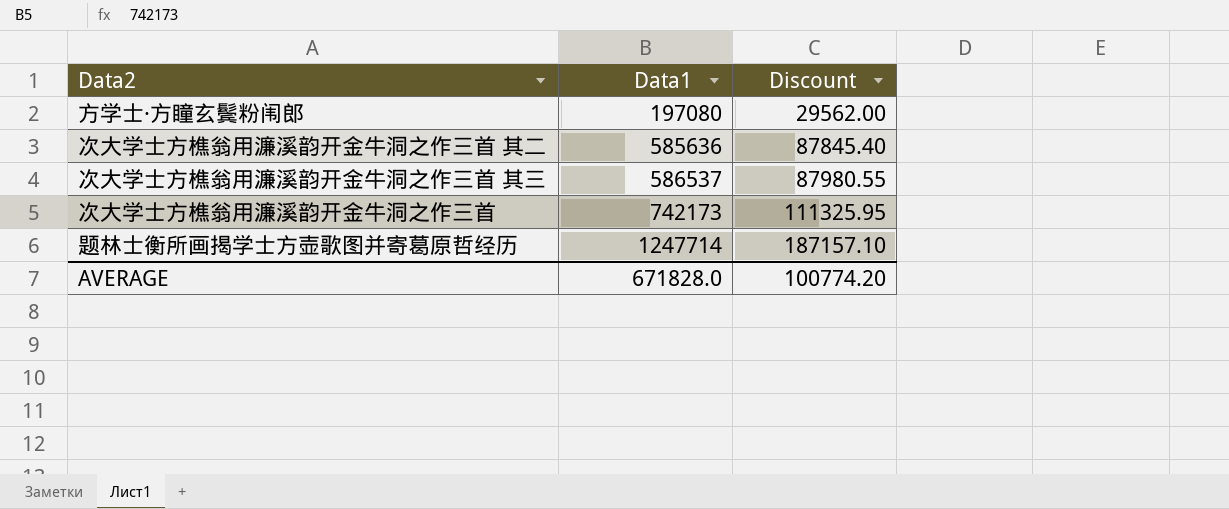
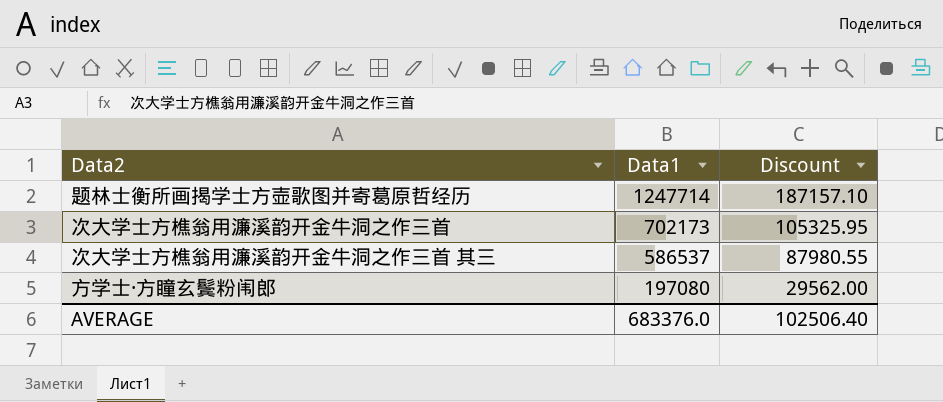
row order: Data1 ascending -> Data1 descending
row 次大学士方樵翁用濂溪韵开金牛洞之作三首 其二: 585636 | 87845.40 -> none
次大学士方樵翁用濂溪韵开金牛洞之作三首 | Data1: 742173 -> 702173
次大学士方樵翁用濂溪韵开金牛洞之作三首 | Discount: 111325.95 -> 105325.95
AVERAGE | Data1: 671828.0 -> 683376.0
AVERAGE | Discount: 100774.20 -> 102506.40

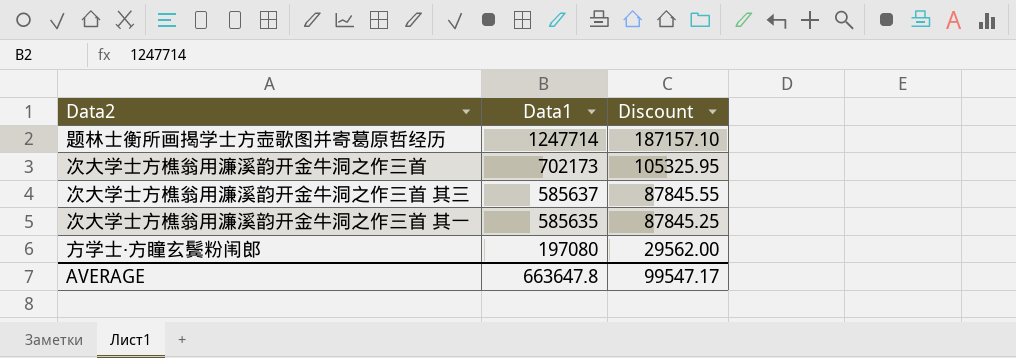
次大学士方樵翁用濂溪韵开金牛洞之作三首 其三 | Data1: 586537 -> 585637
次大学士方樵翁用濂溪韵开金牛洞之作三首 其三 | Discount: 87980.55 -> 87845.55
row 次大学士方樵翁用濂溪韵开金牛洞之作三首 其一: none -> 585635 | 87845.25
AVERAGE | Data1: 683376.0 -> 663647.8
AVERAGE | Discount: 102506.40 -> 99547.17

